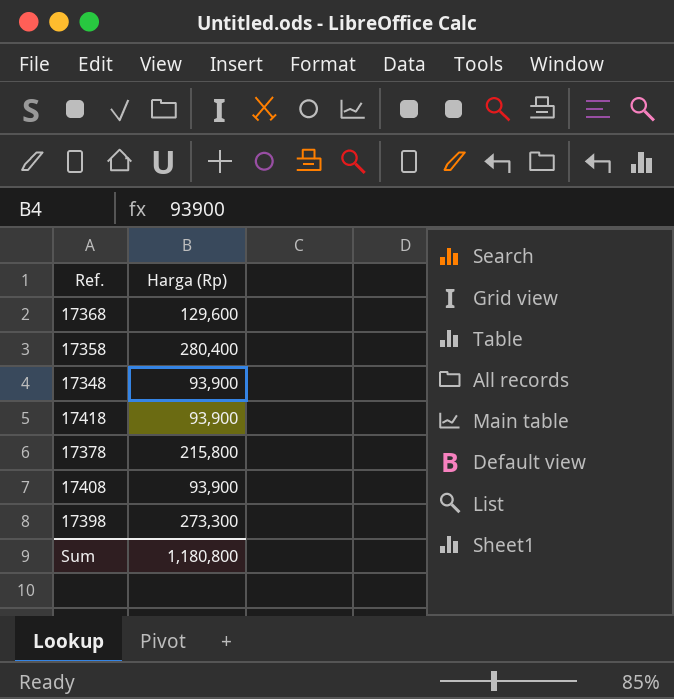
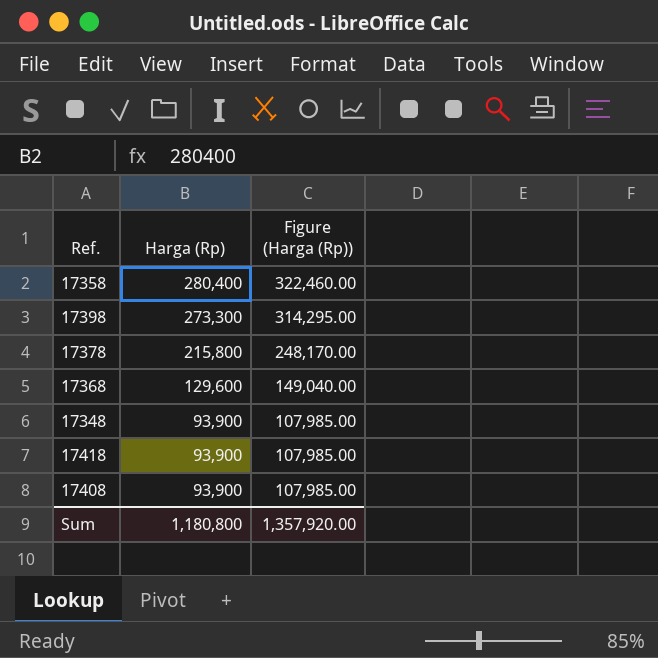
row order: none -> Harga (Rp) descending
column Figure (Harga (Rp)) | formula: none -> [Harga (Rp)] * 1.15

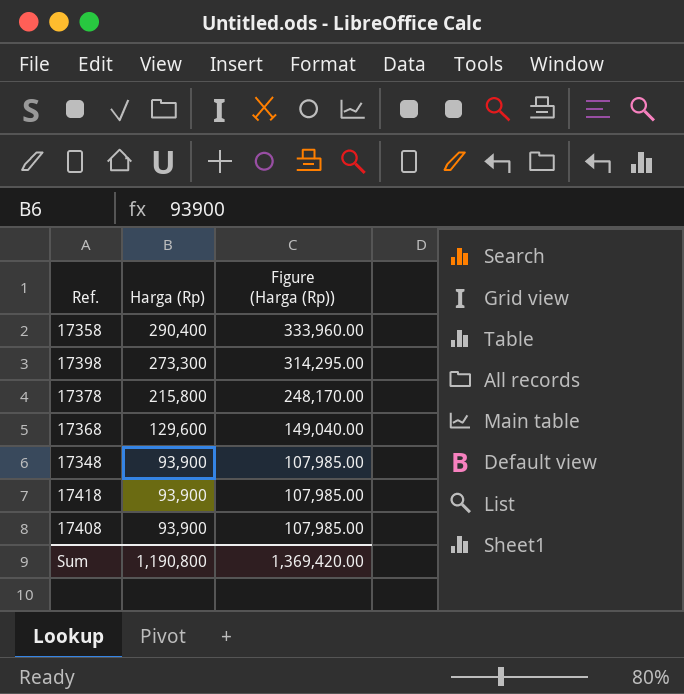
17358 | Harga (Rp): 280,400 -> 290,400
17358 | Figure (Harga (Rp)): 322,460.00 -> 333,960.00
Sum | Harga (Rp): 1,180,800 -> 1,190,800
Sum | Figure (Harga (Rp)): 1,357,920.00 -> 1,369,420.00

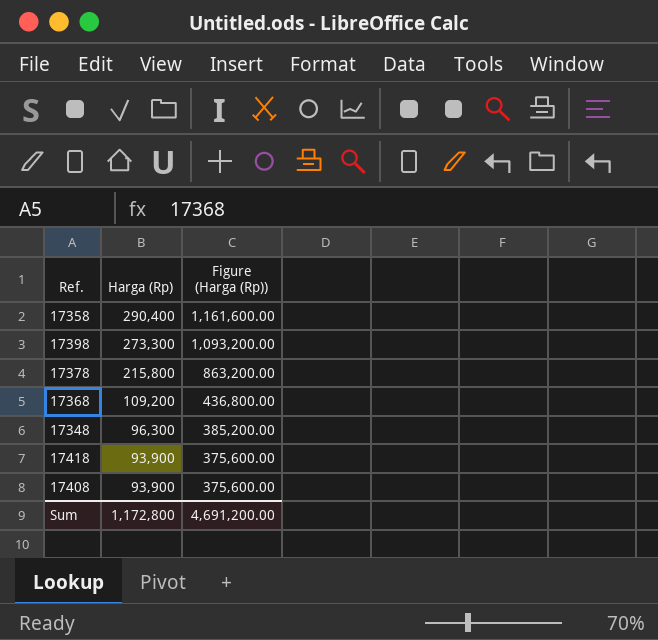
column Figure (Harga (Rp)) | formula: [Harga (Rp)] * 1.15 -> [Harga (Rp)] * 4
17368 | Harga (Rp): 129,600 -> 109,200
17348 | Harga (Rp): 93,900 -> 96,300
Sum | Harga (Rp): 1,190,800 -> 1,172,800
Sum | Figure (Harga (Rp)): 1,369,420.00 -> 4,691,200.00

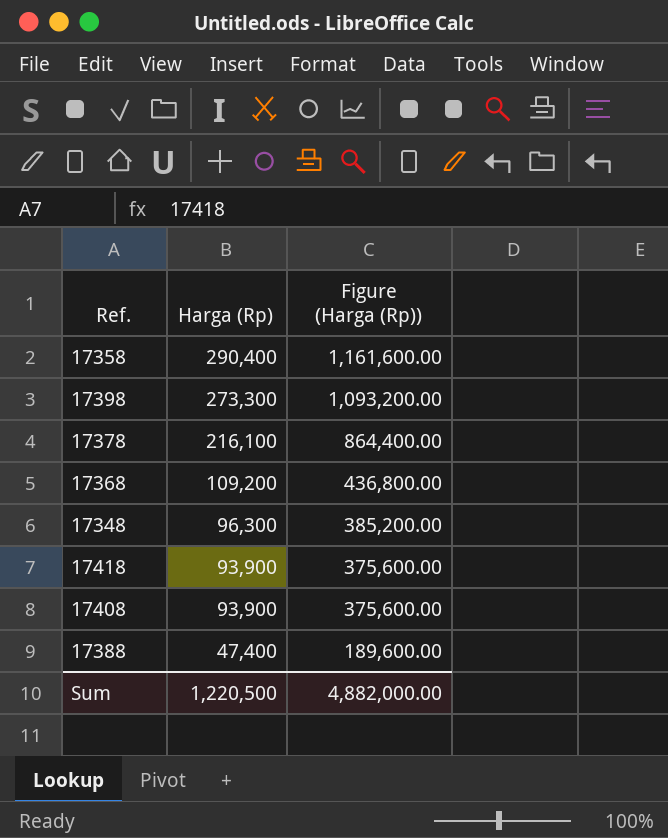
17378 | Harga (Rp): 215,800 -> 216,100
17378 | Figure (Harga (Rp)): 863,200.00 -> 864,400.00
row 17388: none -> 47,400 | 189,600.00
Sum | Harga (Rp): 1,172,800 -> 1,220,500
Sum | Figure (Harga (Rp)): 4,691,200.00 -> 4,882,000.00

